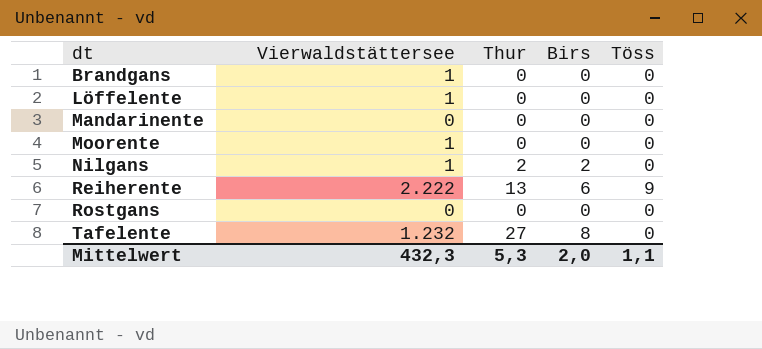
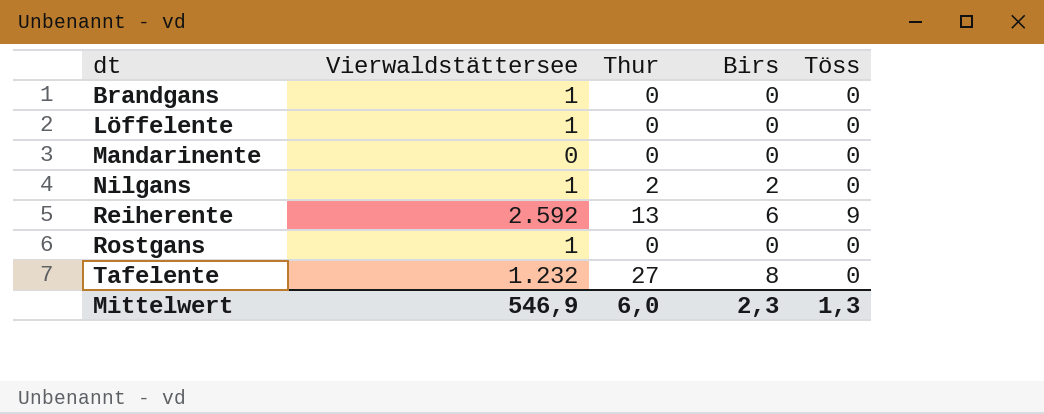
row Moorente: 1 | 0 | 0 | 0 -> none
Reiherente | Vierwaldstättersee: 2.222 -> 2.592
Rostgans | Vierwaldstättersee: 0 -> 1
Mittelwert | Vierwaldstättersee: 432,3 -> 546,9
Mittelwert | Thur: 5,3 -> 6,0
Mittelwert | Birs: 2,0 -> 2,3
Mittelwert | Töss: 1,1 -> 1,3

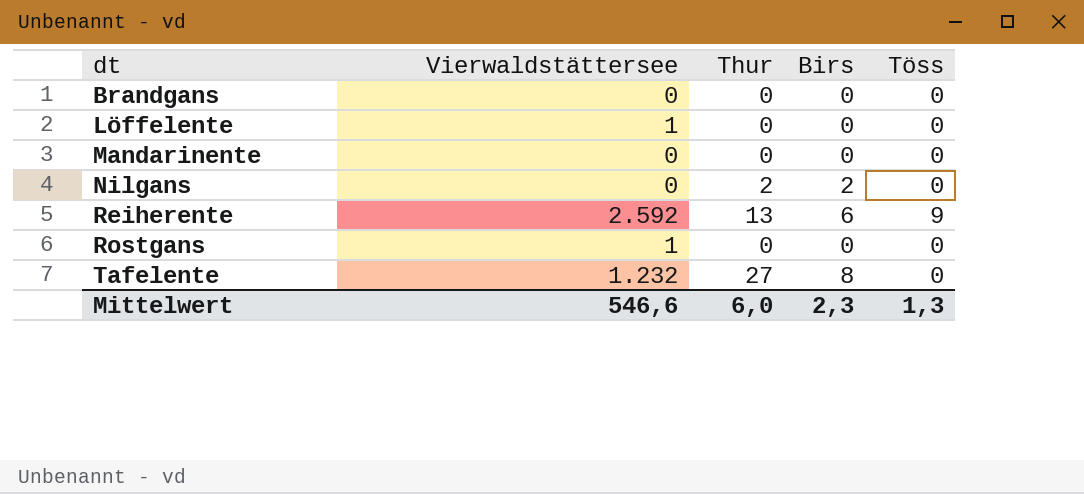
Brandgans | Vierwaldstättersee: 1 -> 0
Nilgans | Vierwaldstättersee: 1 -> 0
Mittelwert | Vierwaldstättersee: 546,9 -> 546,6

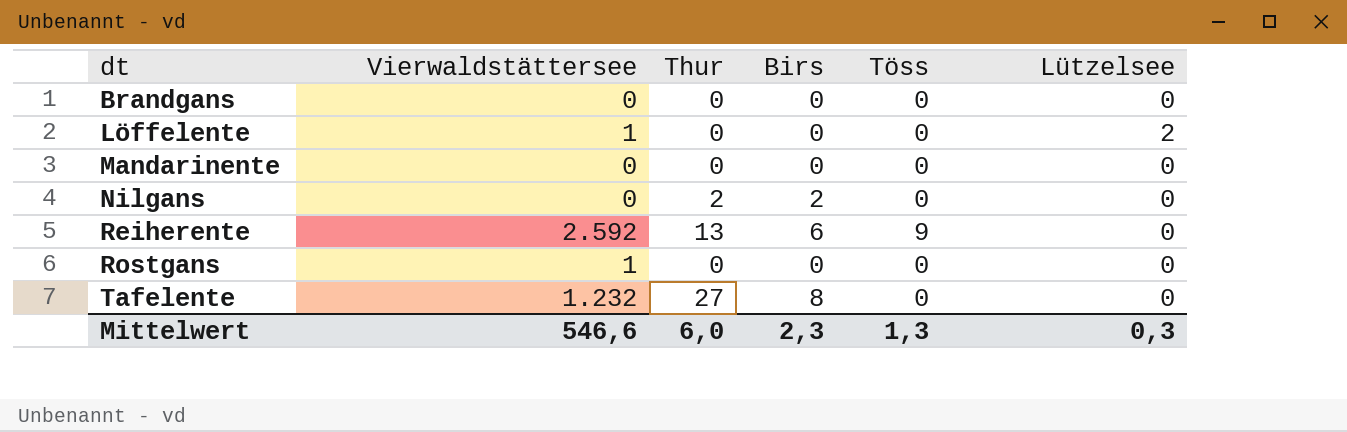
column Lützelsee | position: none -> 6

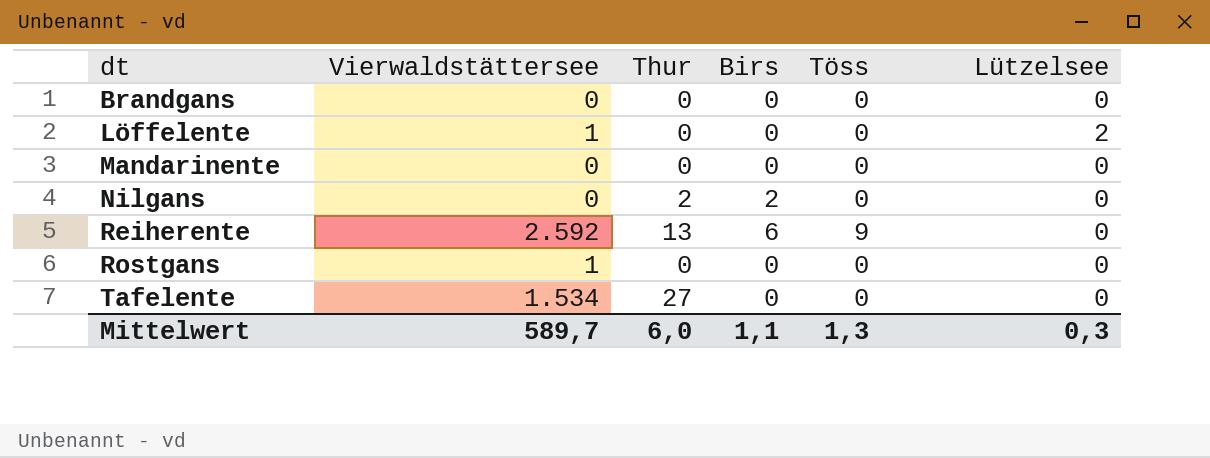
Tafelente | Vierwaldstättersee: 1.232 -> 1.534
Tafelente | Birs: 8 -> 0
Mittelwert | Vierwaldstättersee: 546,6 -> 589,7
Mittelwert | Birs: 2,3 -> 1,1

